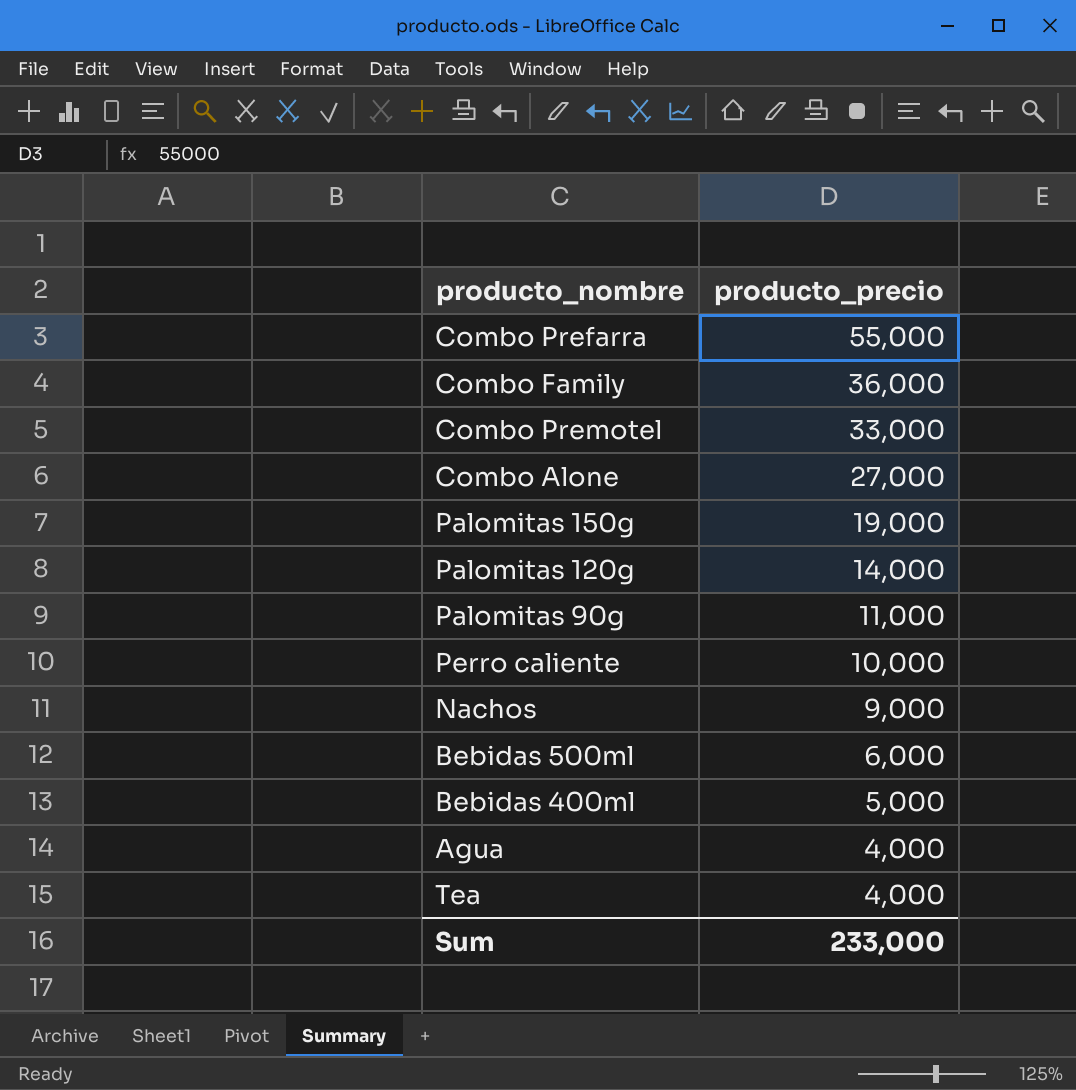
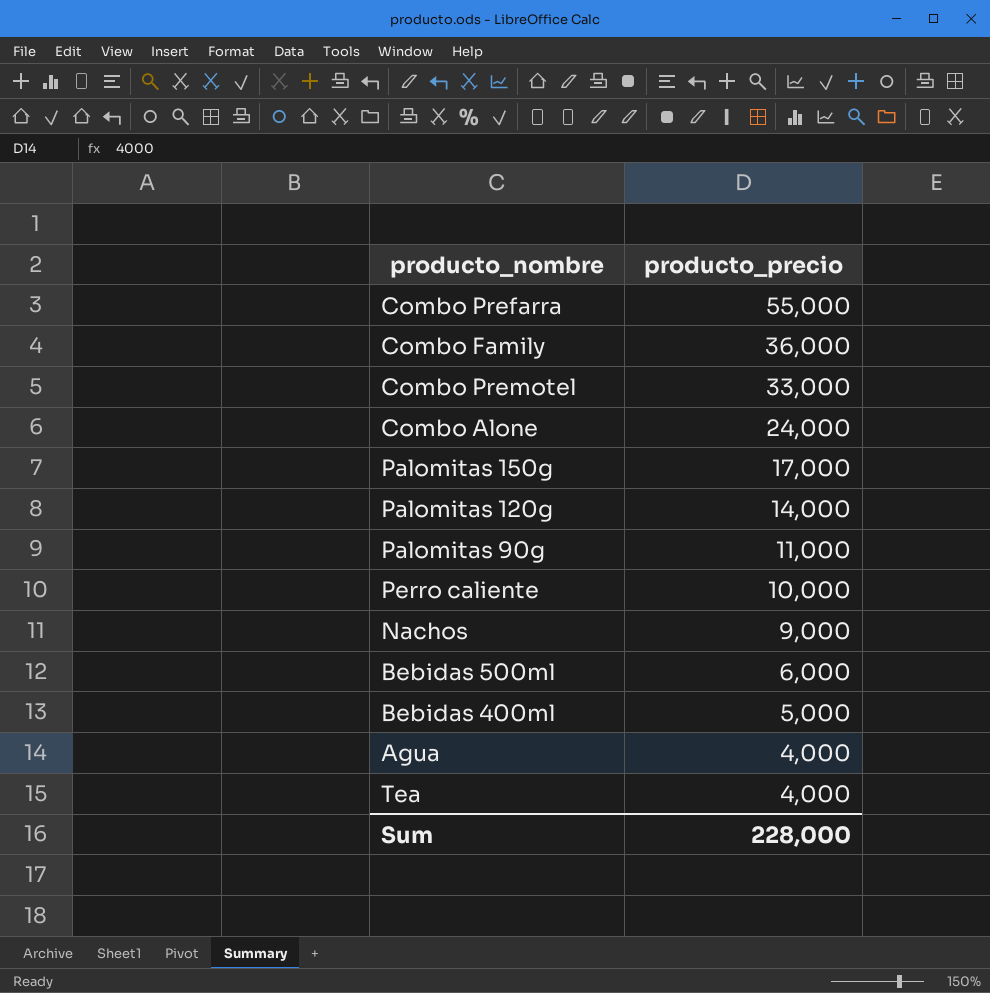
Combo Alone | producto_precio: 27,000 -> 24,000
Palomitas 150g | producto_precio: 19,000 -> 17,000
Sum | producto_precio: 233,000 -> 228,000

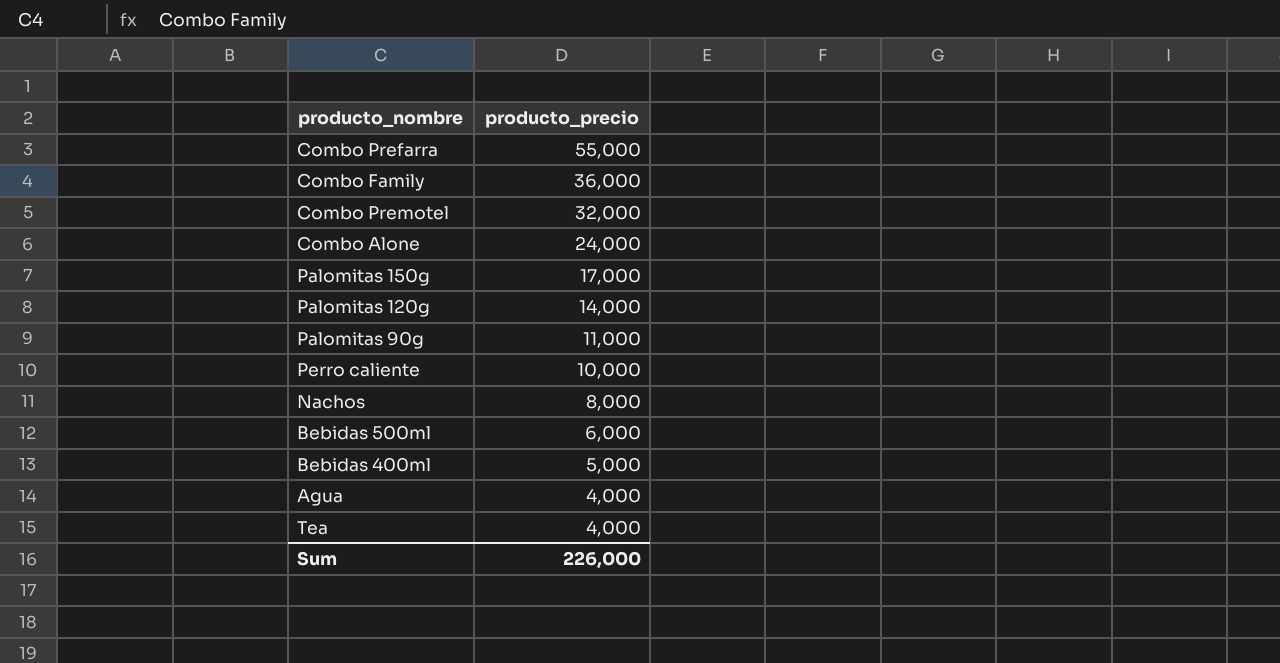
Combo Premotel | producto_precio: 33,000 -> 32,000
Nachos | producto_precio: 9,000 -> 8,000
Sum | producto_precio: 228,000 -> 226,000

